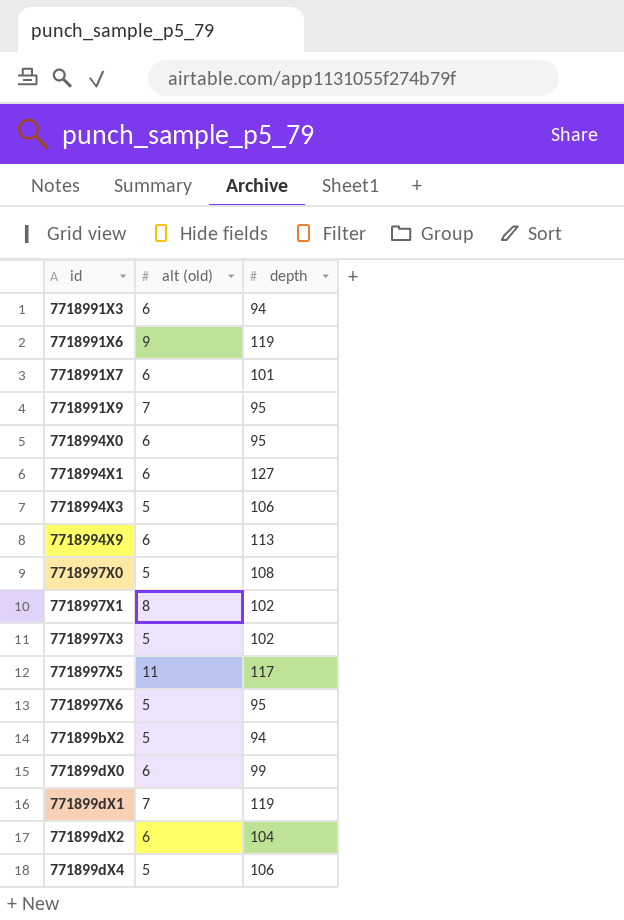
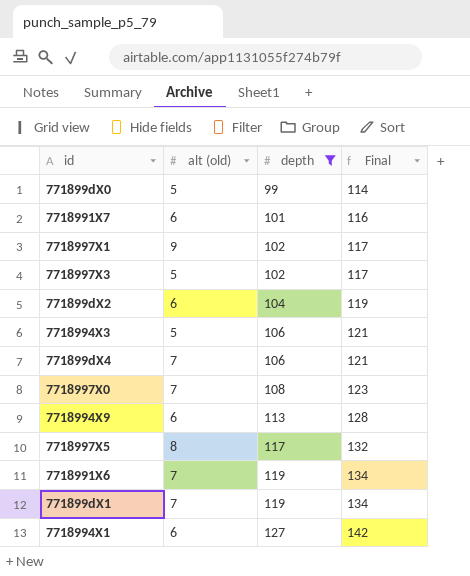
filter: none -> depth >= 99
row order: none -> depth ascending
column Final | formula: none -> [depth] + 15
771899dX0 | alt (old): 6 -> 5
7718997X1 | alt (old): 8 -> 9
771899dX4 | alt (old): 5 -> 7
7718997X0 | alt (old): 5 -> 7
7718997X5 | alt (old): 11 -> 8
7718991X6 | alt (old): 9 -> 7

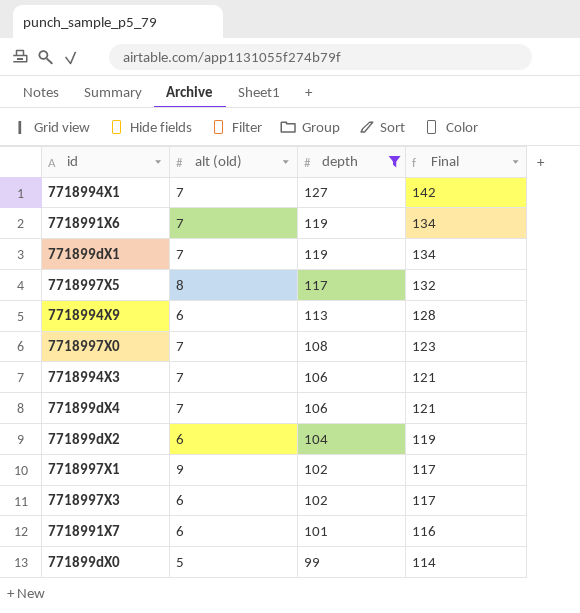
row order: depth ascending -> depth descending
7718994X1 | alt (old): 6 -> 7
7718994X3 | alt (old): 5 -> 7
7718997X3 | alt (old): 5 -> 6

